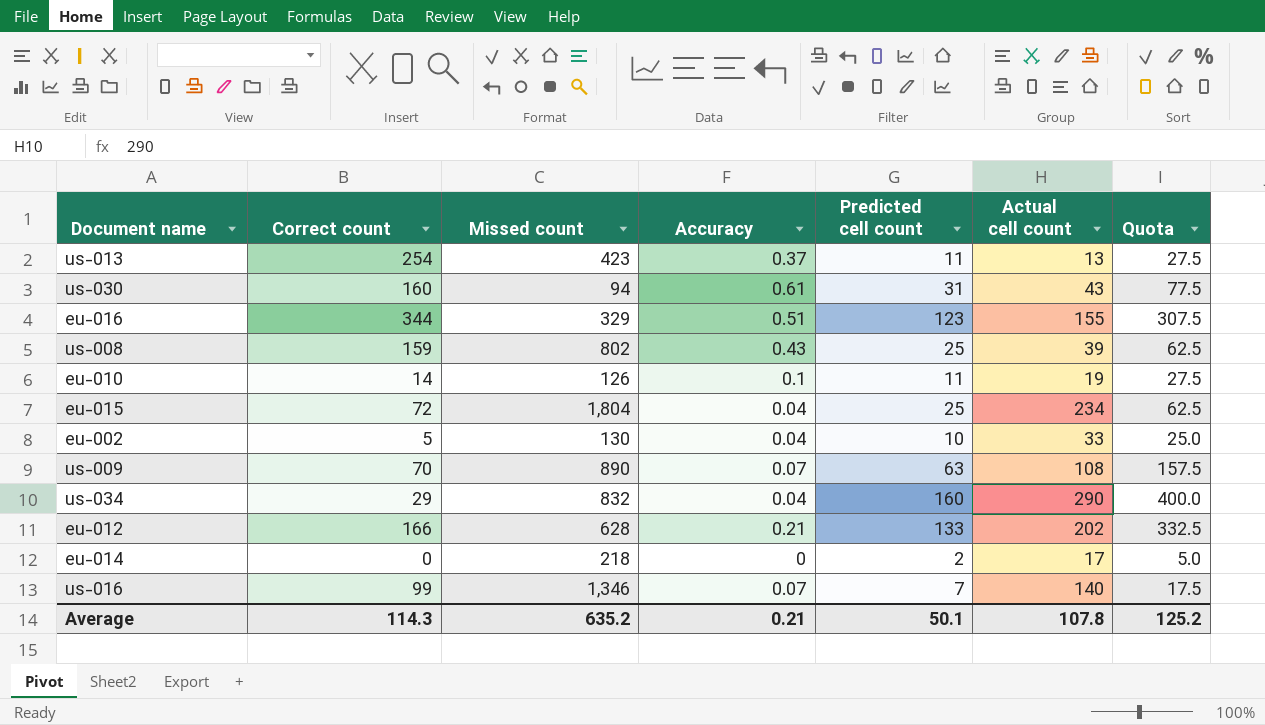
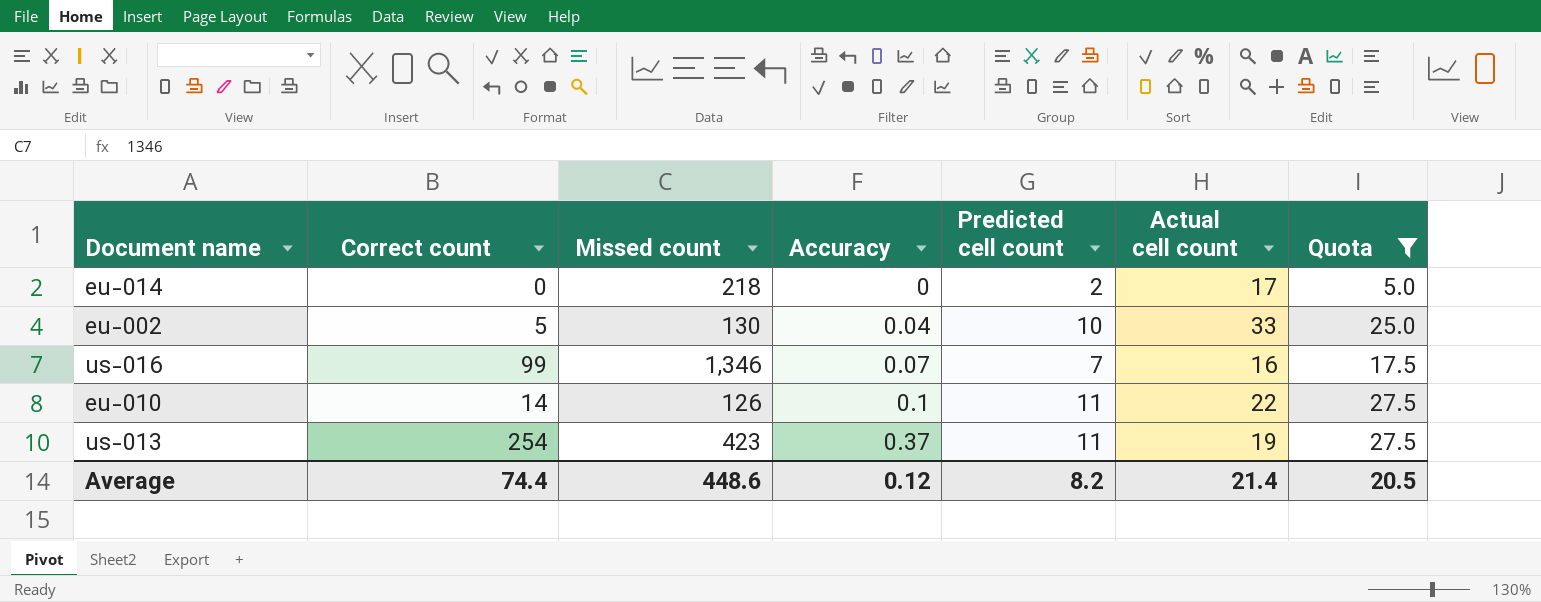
filter: none -> Quota <= 27.5
row order: none -> Accuracy ascending
us-016 | Actual cell count: 140 -> 16
eu-010 | Actual cell count: 19 -> 22
us-013 | Actual cell count: 13 -> 19
Average | Correct count: 114.3 -> 74.4
Average | Missed count: 635.2 -> 448.6
Average | Accuracy: 0.21 -> 0.12
Average | Predicted cell count: 50.1 -> 8.2
Average | Actual cell count: 107.8 -> 21.4
Average | Quota: 125.2 -> 20.5

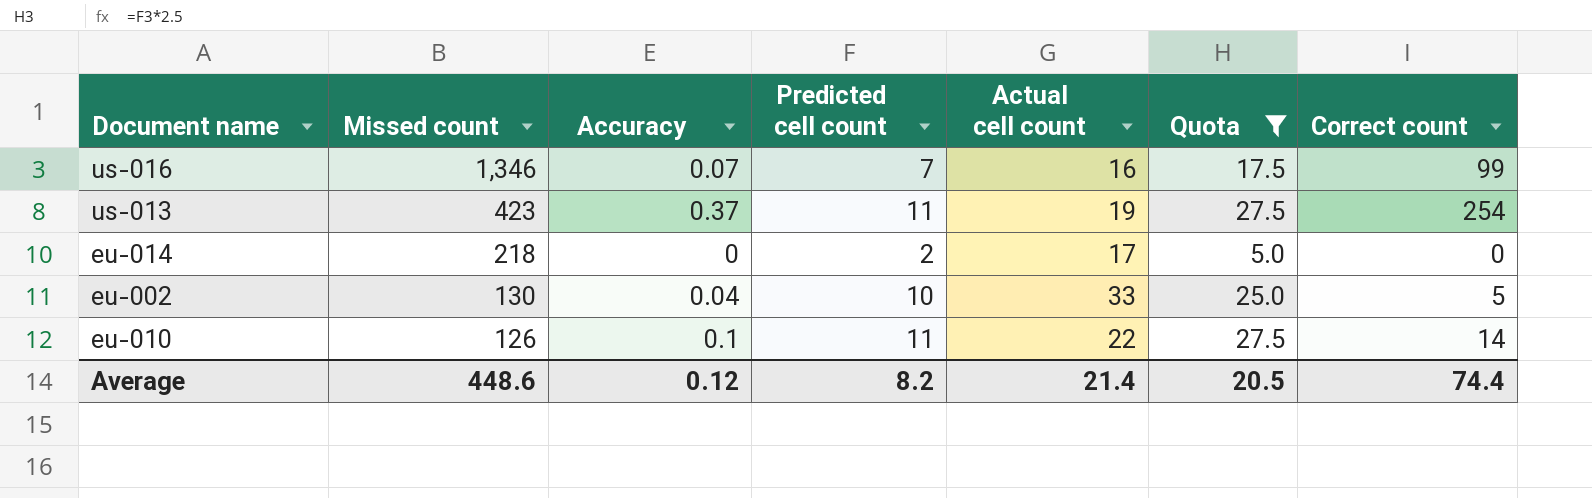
row order: Accuracy ascending -> Missed count descending
column Correct count | position: 2 -> 7

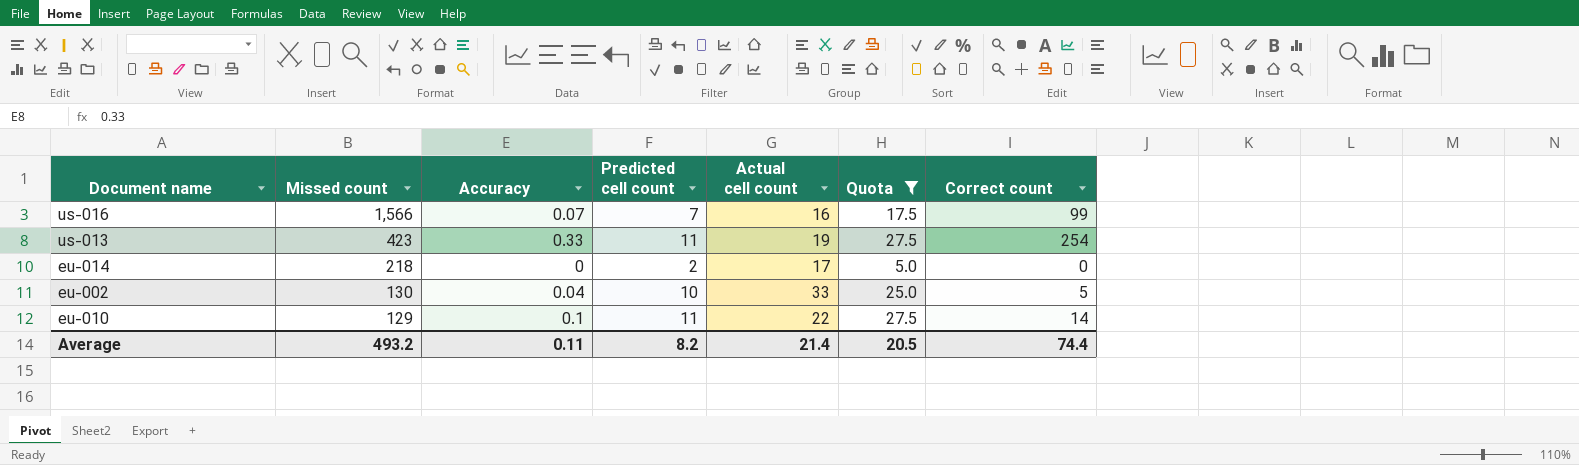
us-016 | Missed count: 1,346 -> 1,566
us-013 | Accuracy: 0.37 -> 0.33
eu-010 | Missed count: 126 -> 129
Average | Missed count: 448.6 -> 493.2
Average | Accuracy: 0.12 -> 0.11

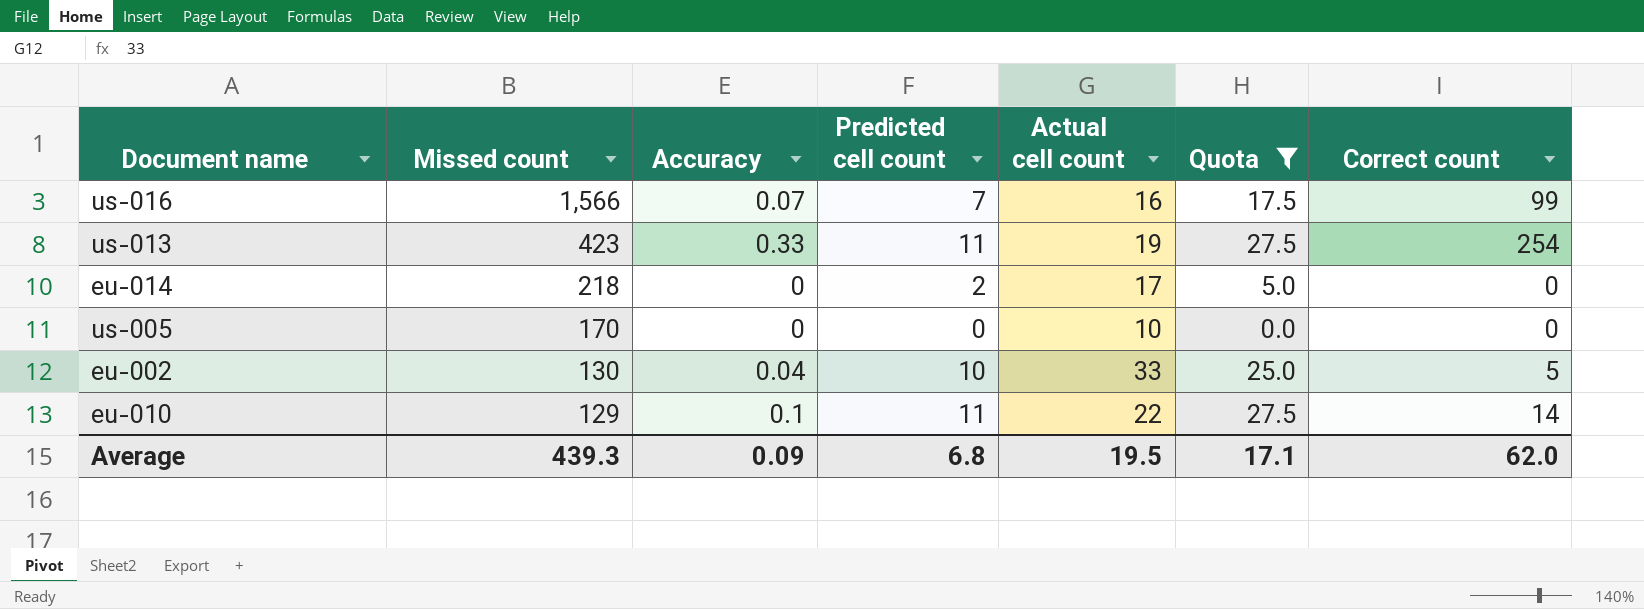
row us-005: none -> 170 | 0 | 0 | 10 | 0.0 | 0
Average | Missed count: 493.2 -> 439.3
Average | Accuracy: 0.11 -> 0.09
Average | Predicted cell count: 8.2 -> 6.8
Average | Actual cell count: 21.4 -> 19.5
Average | Quota: 20.5 -> 17.1
Average | Correct count: 74.4 -> 62.0

